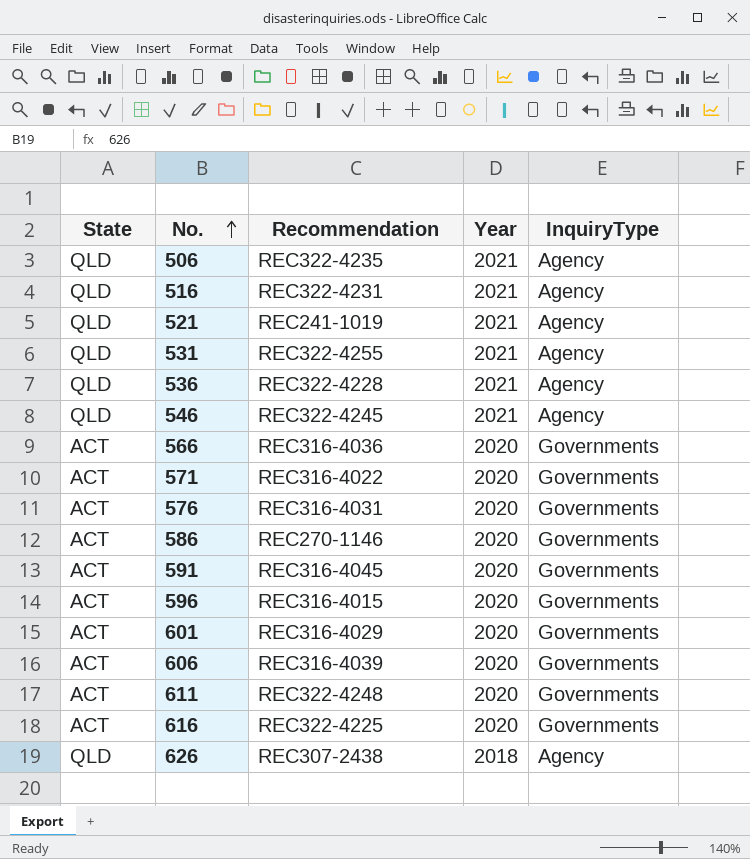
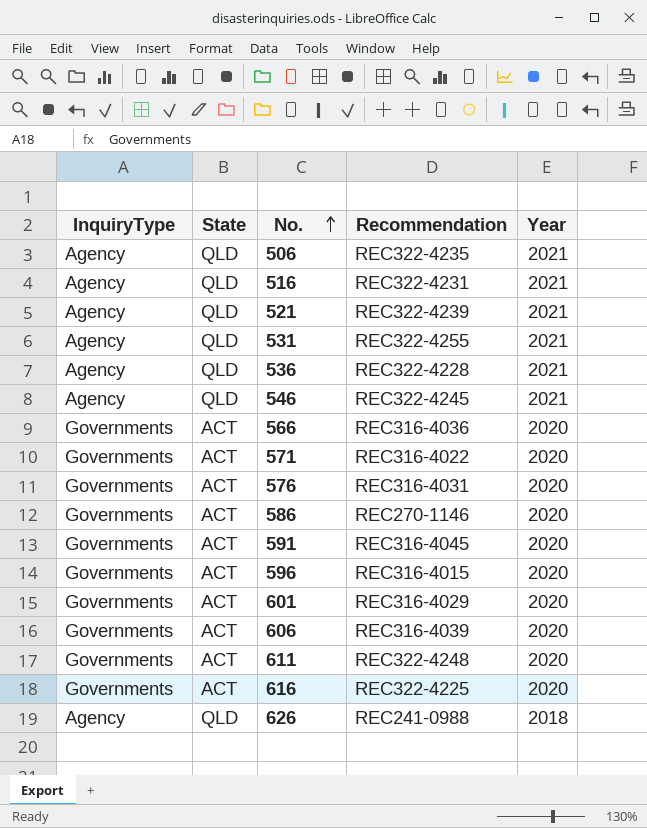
column InquiryType | position: 5 -> 1
521 | Recommendation: REC241-1019 -> REC322-4239
626 | Recommendation: REC307-2438 -> REC241-0988

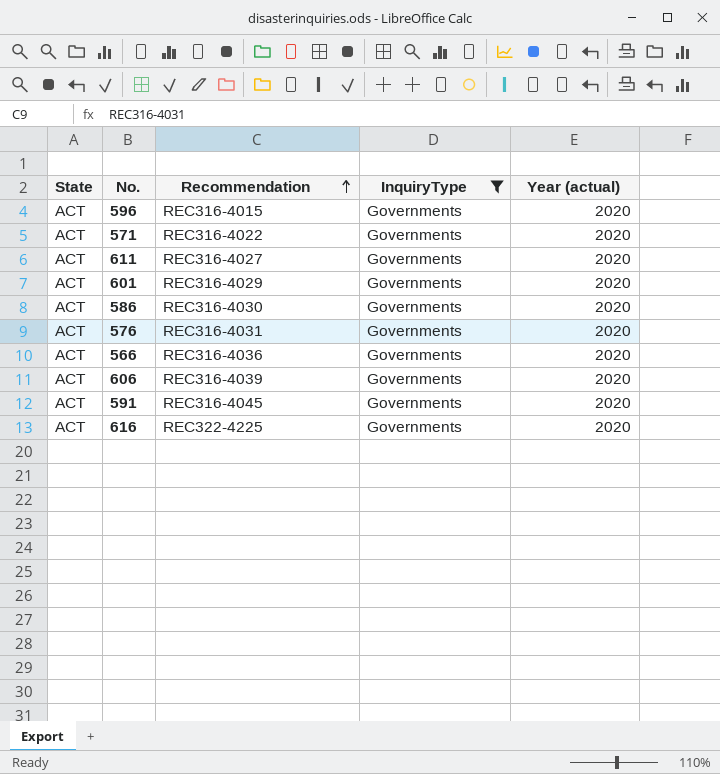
filter: none -> InquiryType = Governments
row order: No. ascending -> Recommendation ascending
column InquiryType | position: 1 -> 4
column name: Year -> Year (actual)
611 | Recommendation: REC322-4248 -> REC316-4027
586 | Recommendation: REC270-1146 -> REC316-4030

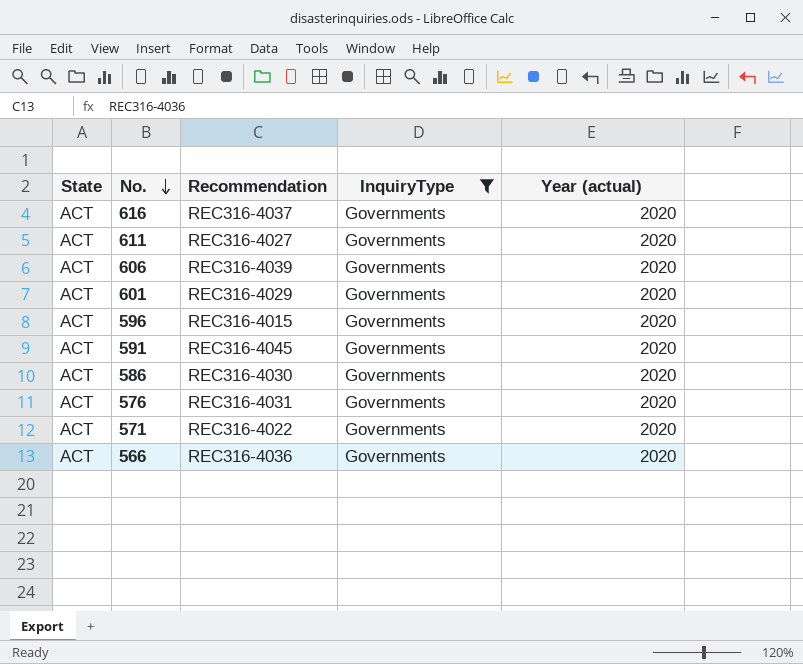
row order: Recommendation ascending -> No. descending
616 | Recommendation: REC322-4225 -> REC316-4037

